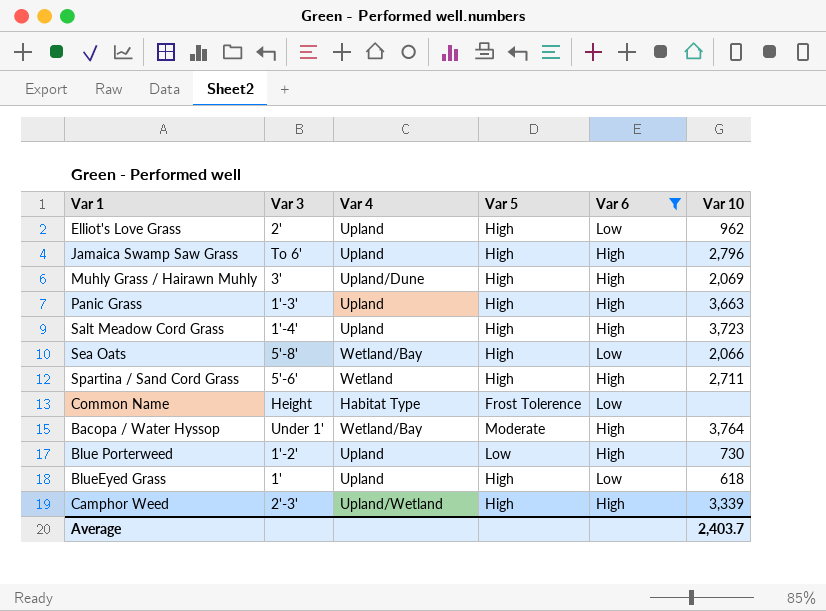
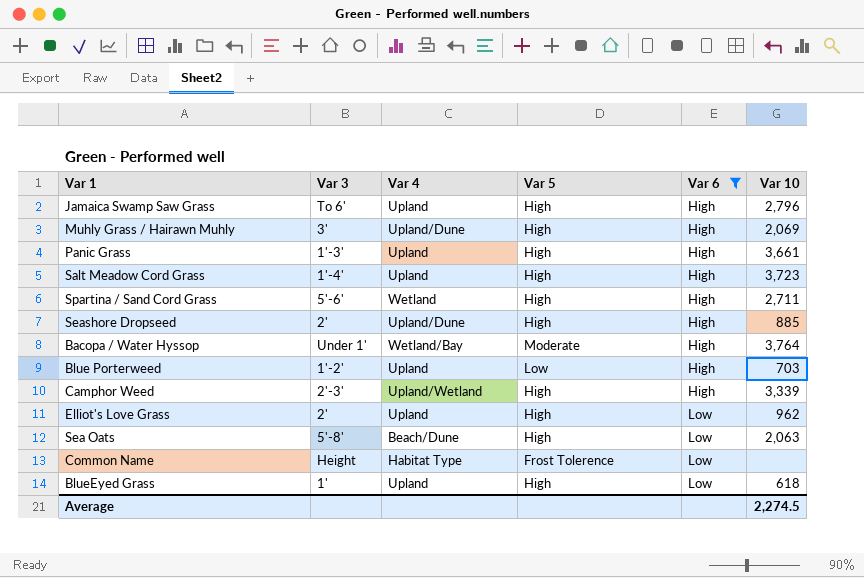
row order: none -> Var 6 ascending
Panic Grass | Var 10: 3,663 -> 3,661
row Seashore Dropseed: none -> 2' | Upland/Dune | High | High | 885
Blue Porterweed | Var 10: 730 -> 703
Sea Oats | Var 4: Wetland/Bay -> Beach/Dune
Sea Oats | Var 10: 2,066 -> 2,063
Average | Var 10: 2,403.7 -> 2,274.5

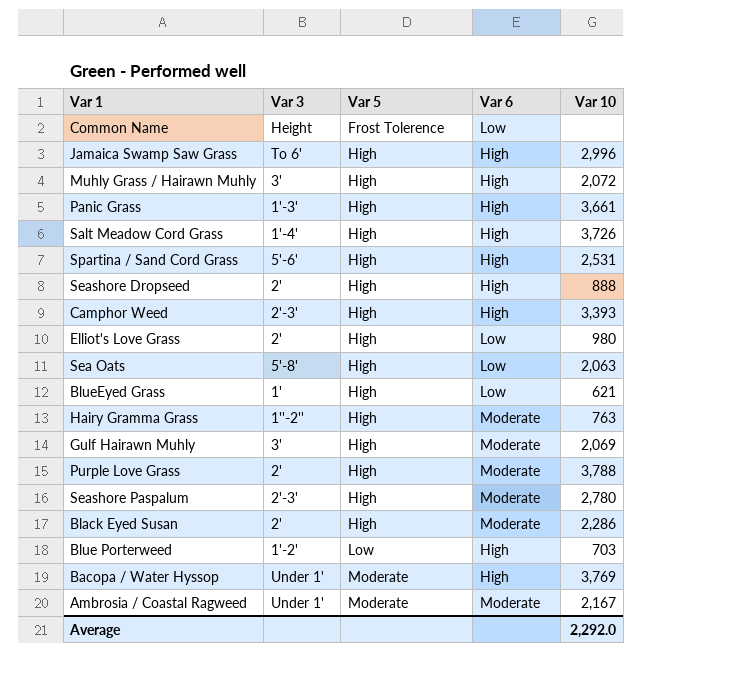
filter: Var 6 != Moderate -> none
row order: Var 6 ascending -> Var 5 ascending
column Var 4 | position: 3 -> none
Jamaica Swamp Saw Grass | Var 10: 2,796 -> 2,996
Muhly Grass / Hairawn Muhly | Var 10: 2,069 -> 2,072
Salt Meadow Cord Grass | Var 10: 3,723 -> 3,726
Spartina / Sand Cord Grass | Var 10: 2,711 -> 2,531
Seashore Dropseed | Var 10: 885 -> 888
Camphor Weed | Var 10: 3,339 -> 3,393
Elliot's Love Grass | Var 10: 962 -> 980
BlueEyed Grass | Var 10: 618 -> 621
Bacopa / Water Hyssop | Var 10: 3,764 -> 3,769
Average | Var 10: 2,274.5 -> 2,292.0

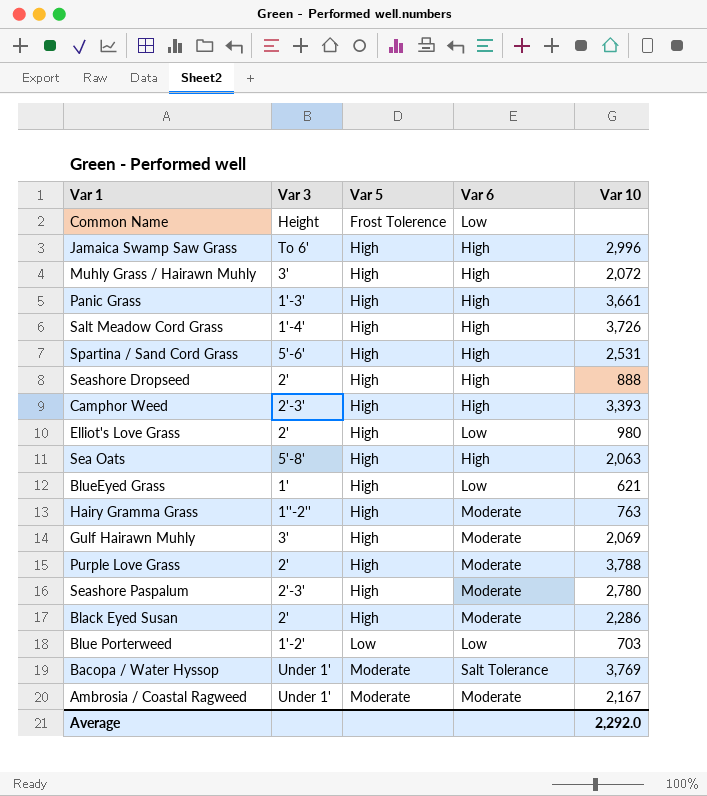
Sea Oats | Var 6: Low -> High
Blue Porterweed | Var 6: High -> Low
Bacopa / Water Hyssop | Var 6: High -> Salt Tolerance

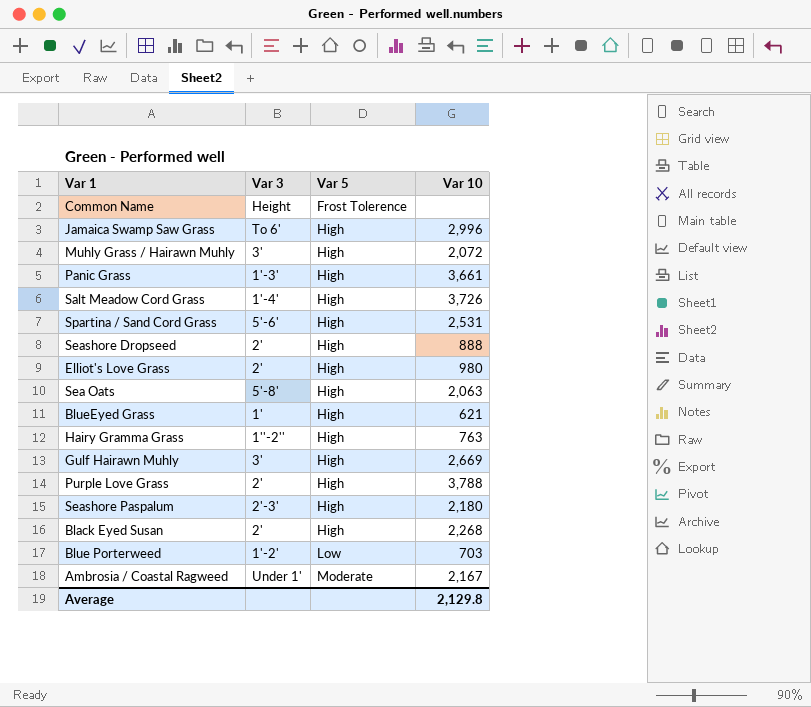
column Var 6 | position: 4 -> none
row Camphor Weed: 2'-3' | High | High | 3,393 -> none
row Bacopa / Water Hyssop: Under 1' | Moderate | Salt Tolerance | 3,769 -> none
Gulf Hairawn Muhly | Var 10: 2,069 -> 2,669
Seashore Paspalum | Var 10: 2,780 -> 2,180
Black Eyed Susan | Var 10: 2,286 -> 2,268
Average | Var 10: 2,292.0 -> 2,129.8

